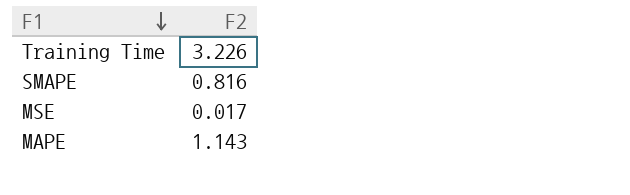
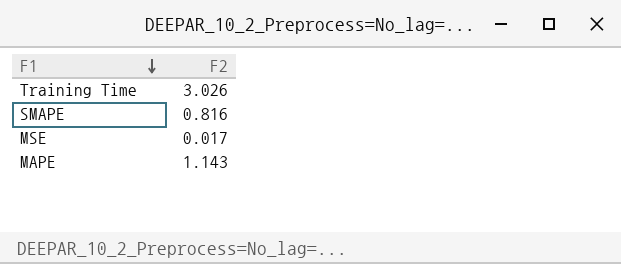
Training Time | F2: 3.226 -> 3.026

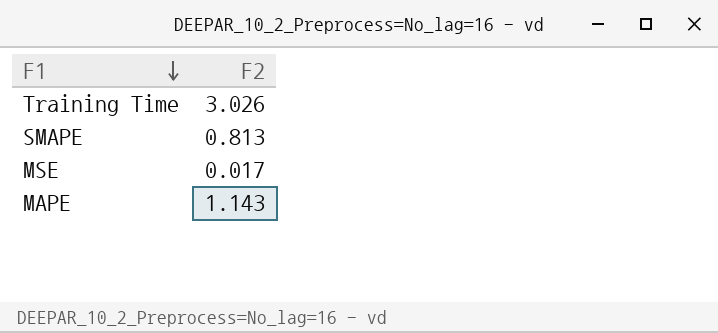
SMAPE | F2: 0.816 -> 0.813

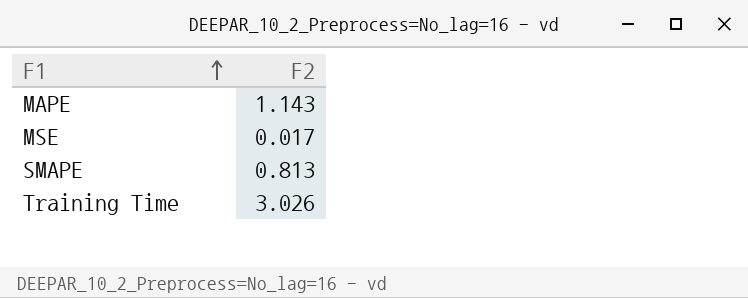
row order: F1 descending -> F1 ascending

